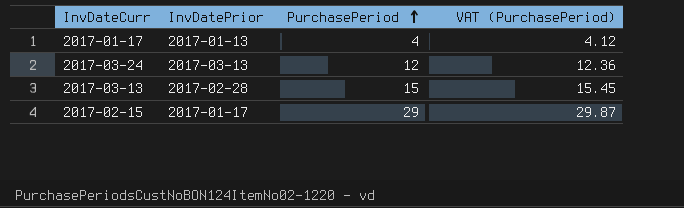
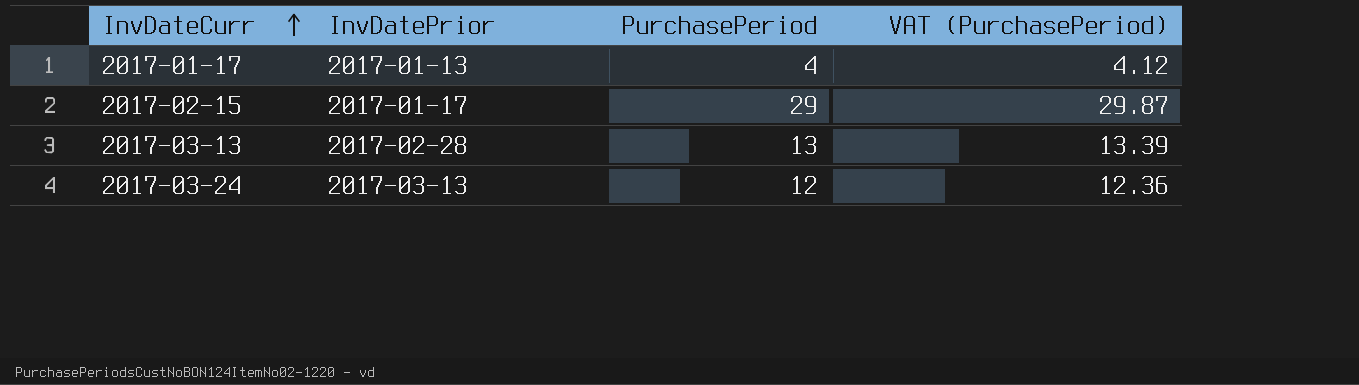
row order: PurchasePeriod ascending -> InvDateCurr ascending
2017-03-13 | PurchasePeriod: 15 -> 13
2017-03-13 | VAT (PurchasePeriod): 15.45 -> 13.39

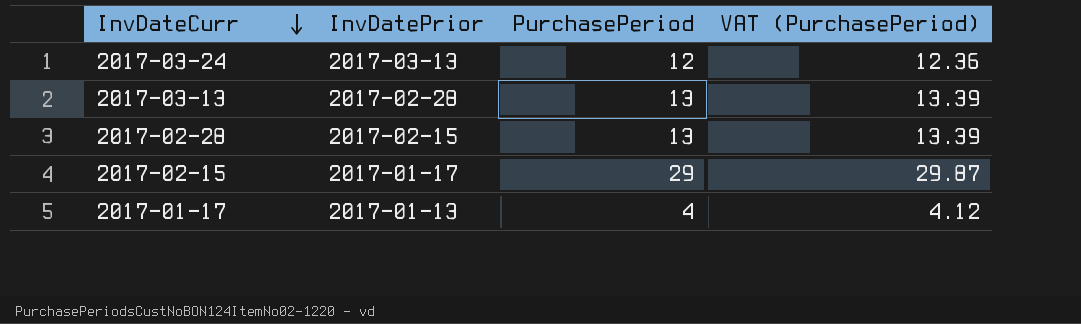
row order: InvDateCurr ascending -> InvDateCurr descending
row 2017-02-28: none -> 2017-02-15 | 13 | 13.39

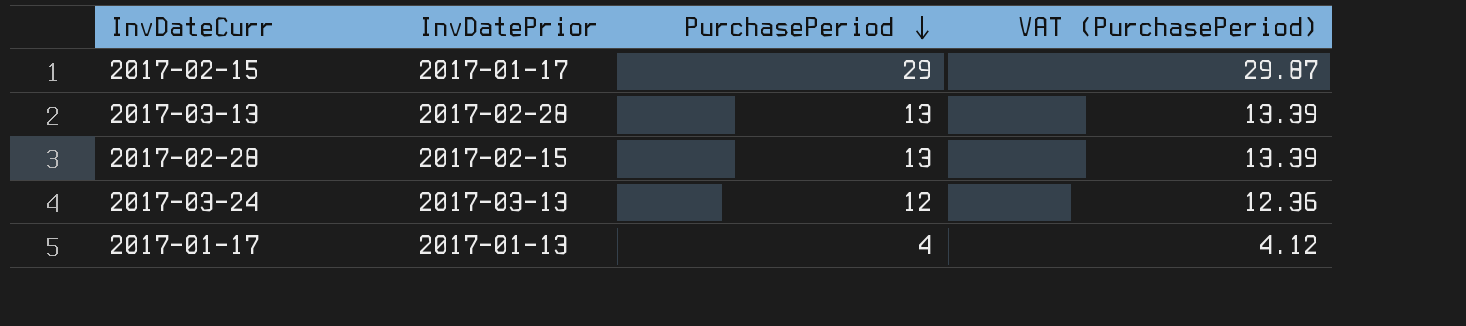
row order: InvDateCurr descending -> PurchasePeriod descending

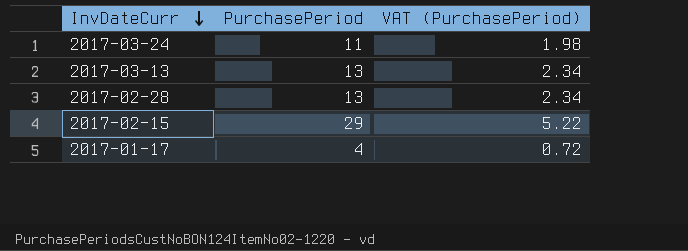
row order: PurchasePeriod descending -> InvDateCurr descending
column InvDatePrior | position: 2 -> none
column VAT (PurchasePeriod) | formula: [PurchasePeriod] * 1.03 -> [PurchasePeriod] * 0.18
2017-03-24 | PurchasePeriod: 12 -> 11

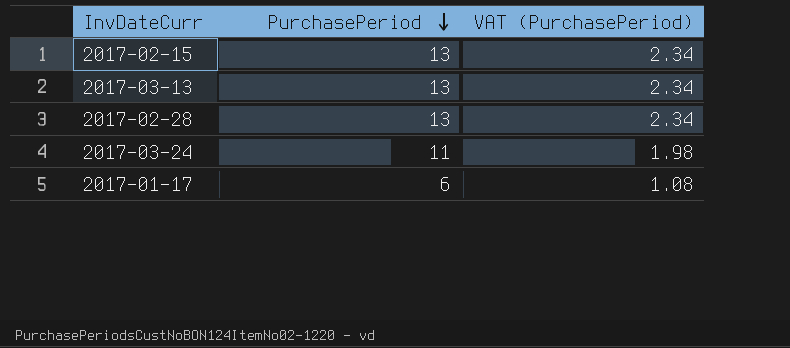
row order: InvDateCurr descending -> PurchasePeriod descending
2017-02-15 | PurchasePeriod: 29 -> 13
2017-02-15 | VAT (PurchasePeriod): 5.22 -> 2.34
2017-01-17 | PurchasePeriod: 4 -> 6
2017-01-17 | VAT (PurchasePeriod): 0.72 -> 1.08

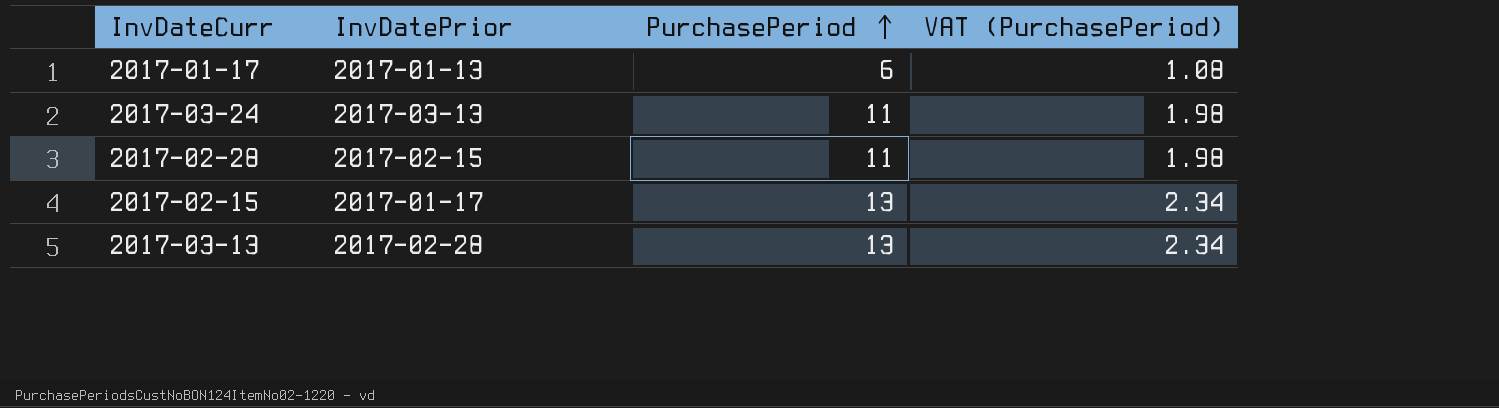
row order: PurchasePeriod descending -> PurchasePeriod ascending
column InvDatePrior | position: none -> 2
2017-02-28 | PurchasePeriod: 13 -> 11
2017-02-28 | VAT (PurchasePeriod): 2.34 -> 1.98

